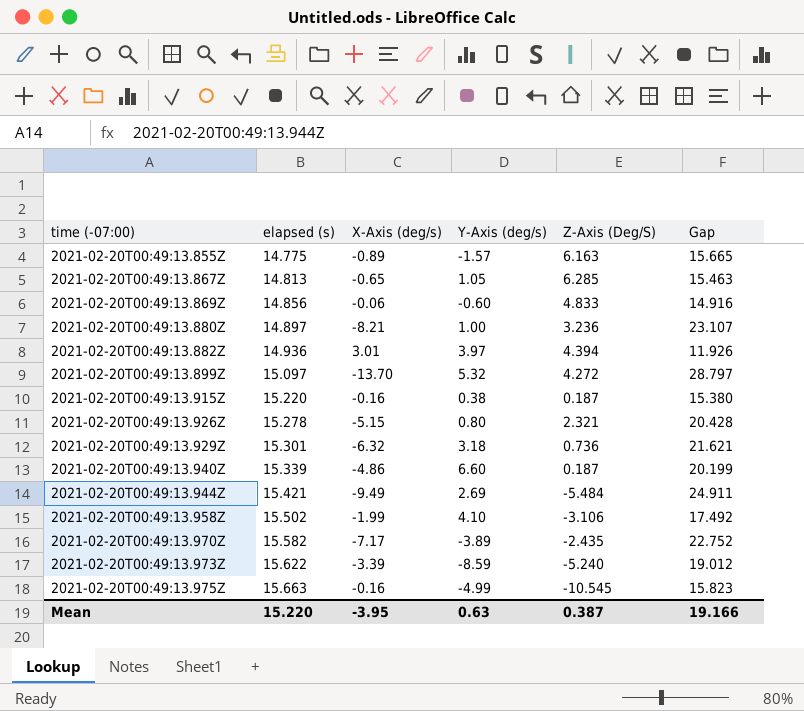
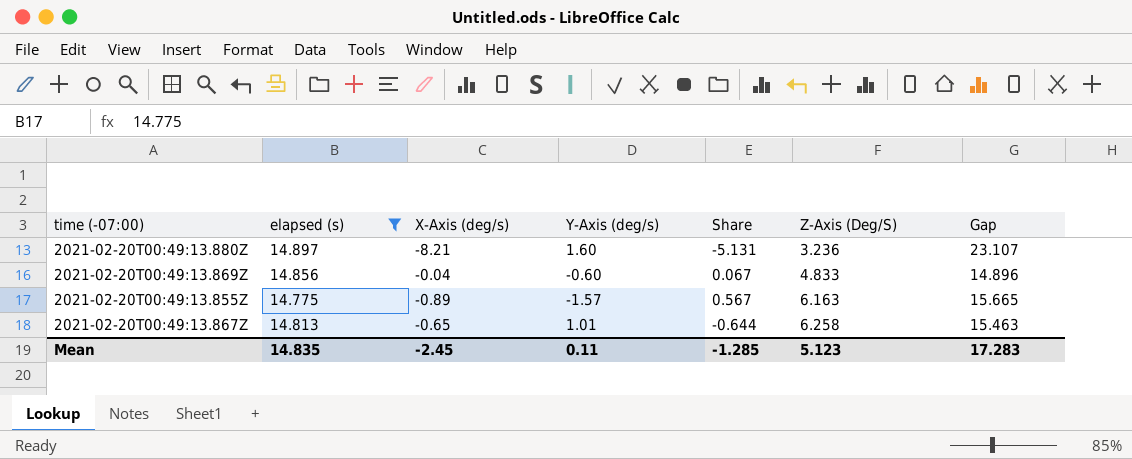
filter: none -> elapsed (s) <= 14.897
row order: time (-07:00) ascending -> Z-Axis (Deg/S) ascending
column Share | formula: none -> [X-Axis (deg/s)] / [Y-Axis (deg/s)]
2021-02-20T00:49:13.880Z | Y-Axis (deg/s): 1.00 -> 1.60
2021-02-20T00:49:13.869Z | X-Axis (deg/s): -0.06 -> -0.04
2021-02-20T00:49:13.869Z | Gap: 14.916 -> 14.896
2021-02-20T00:49:13.867Z | Y-Axis (deg/s): 1.05 -> 1.01
2021-02-20T00:49:13.867Z | Z-Axis (Deg/S): 6.285 -> 6.258
Mean | elapsed (s): 15.220 -> 14.835
Mean | X-Axis (deg/s): -3.95 -> -2.45
Mean | Y-Axis (deg/s): 0.63 -> 0.11
Mean | Z-Axis (Deg/S): 0.387 -> 5.123
Mean | Gap: 19.166 -> 17.283

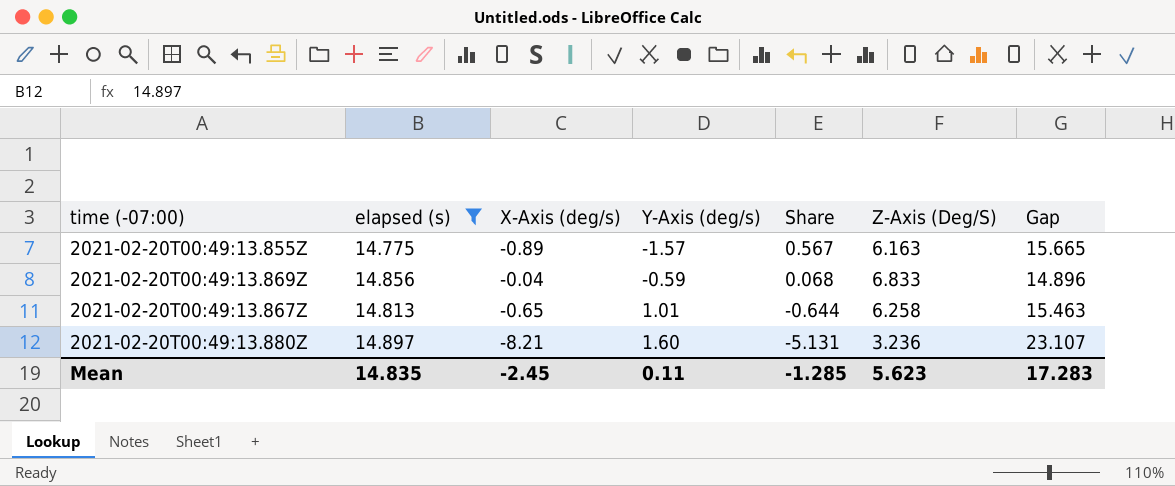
row order: Z-Axis (Deg/S) ascending -> Y-Axis (deg/s) ascending
2021-02-20T00:49:13.869Z | Y-Axis (deg/s): -0.60 -> -0.59
2021-02-20T00:49:13.869Z | Share: 0.067 -> 0.068
2021-02-20T00:49:13.869Z | Z-Axis (Deg/S): 4.833 -> 6.833
Mean | Z-Axis (Deg/S): 5.123 -> 5.623

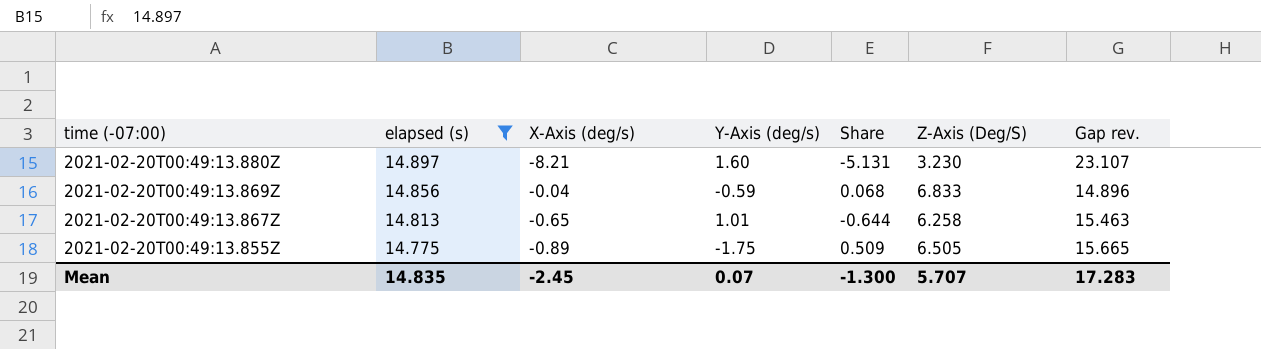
row order: Y-Axis (deg/s) ascending -> time (-07:00) descending
column name: Gap -> Gap rev.
2021-02-20T00:49:13.880Z | Z-Axis (Deg/S): 3.236 -> 3.230
2021-02-20T00:49:13.855Z | Y-Axis (deg/s): -1.57 -> -1.75
2021-02-20T00:49:13.855Z | Share: 0.567 -> 0.509
2021-02-20T00:49:13.855Z | Z-Axis (Deg/S): 6.163 -> 6.505
Mean | Y-Axis (deg/s): 0.11 -> 0.07
Mean | Share: -1.285 -> -1.300
Mean | Z-Axis (Deg/S): 5.623 -> 5.707

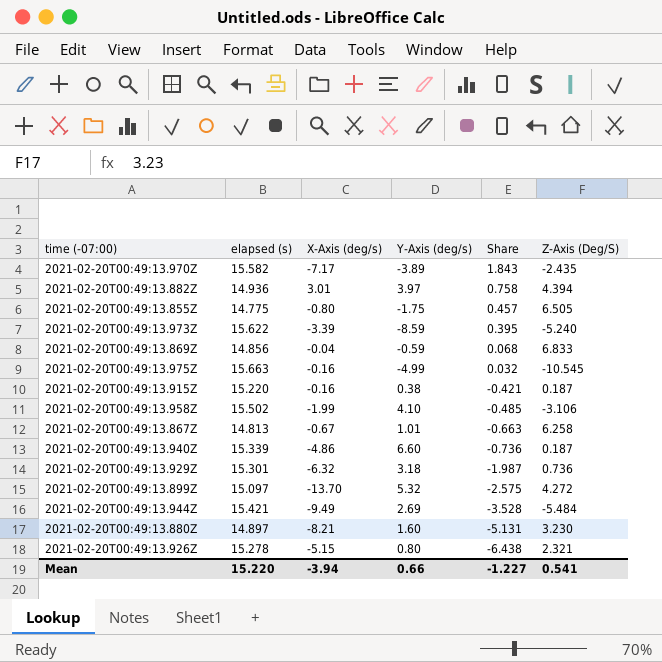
filter: elapsed (s) <= 14.897 -> none
row order: time (-07:00) descending -> Share descending
column Gap rev. | formula: [elapsed (s)] - [X-Axis (deg/s)] -> none
2021-02-20T00:49:13.855Z | X-Axis (deg/s): -0.89 -> -0.80
2021-02-20T00:49:13.855Z | Share: 0.509 -> 0.457
2021-02-20T00:49:13.867Z | X-Axis (deg/s): -0.65 -> -0.67
2021-02-20T00:49:13.867Z | Share: -0.644 -> -0.663
Mean | elapsed (s): 14.835 -> 15.220
Mean | X-Axis (deg/s): -2.45 -> -3.94
Mean | Y-Axis (deg/s): 0.07 -> 0.66
Mean | Share: -1.300 -> -1.227
Mean | Z-Axis (Deg/S): 5.707 -> 0.541

